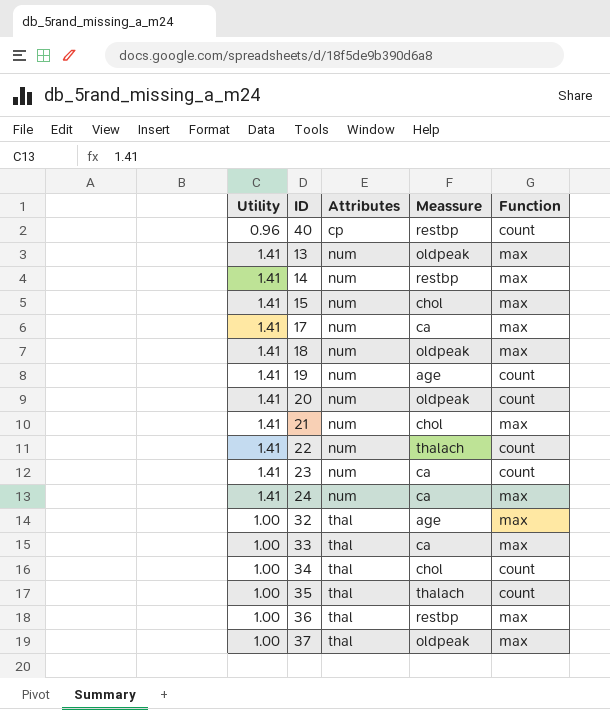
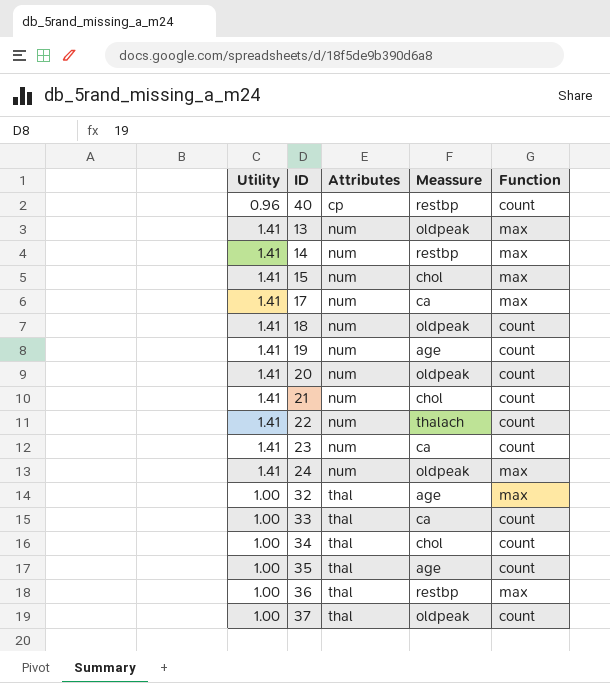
18 | Function: max -> count
21 | Function: max -> count
24 | Meassure: ca -> oldpeak
33 | Function: max -> count
35 | Meassure: thalach -> age
37 | Function: max -> count

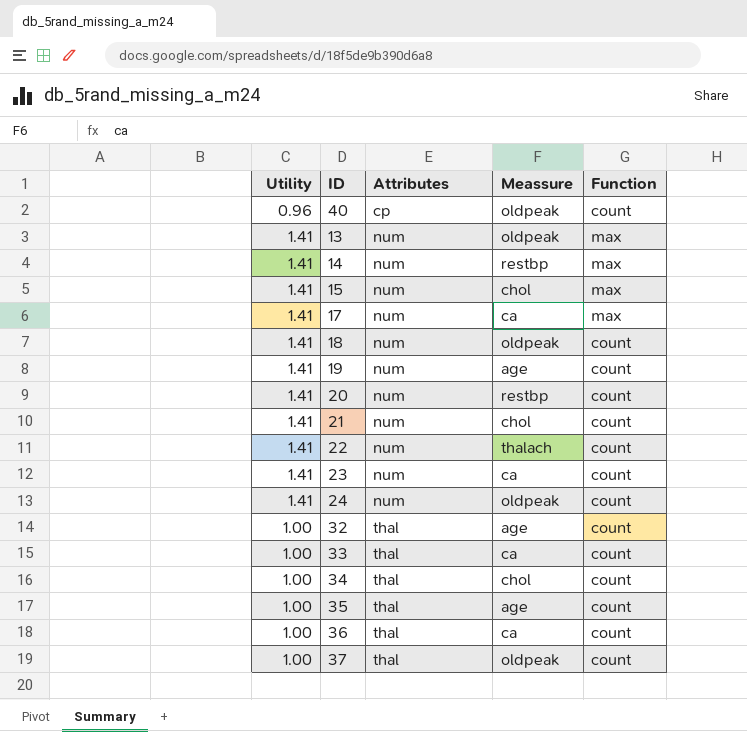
40 | Meassure: restbp -> oldpeak
20 | Meassure: oldpeak -> restbp
24 | Function: max -> count
32 | Function: max -> count
36 | Meassure: restbp -> ca
36 | Function: max -> count

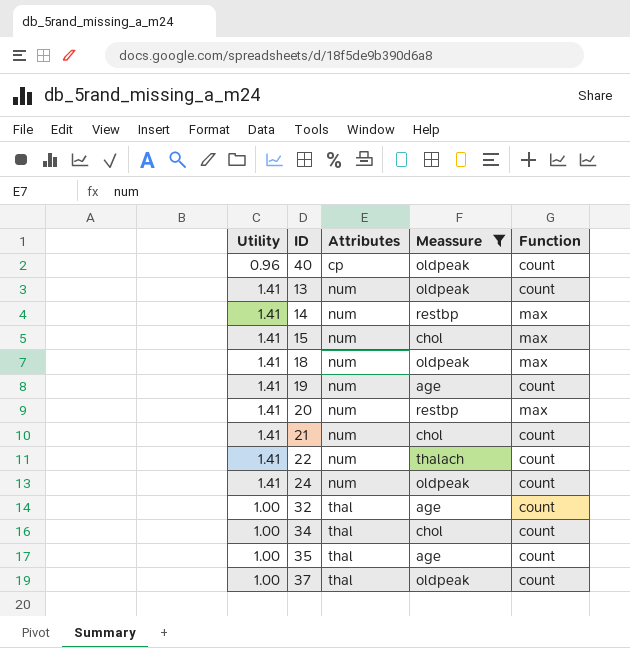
filter: none -> Meassure != ca
13 | Function: max -> count
18 | Function: count -> max
20 | Function: count -> max

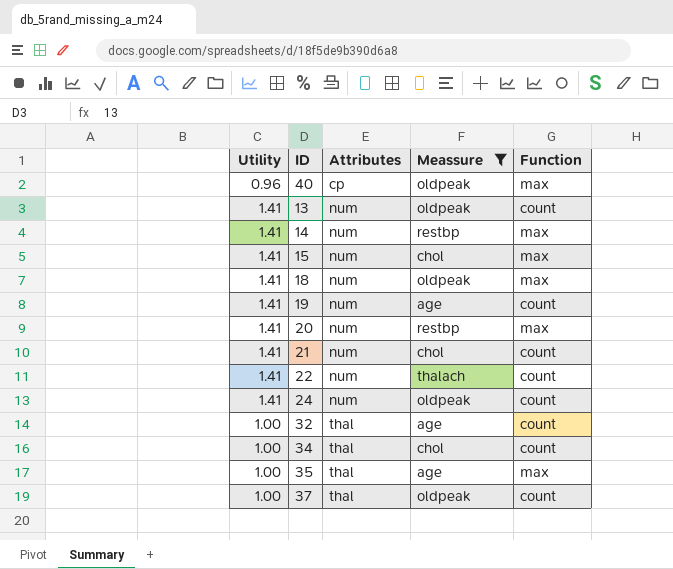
40 | Function: count -> max
35 | Function: count -> max

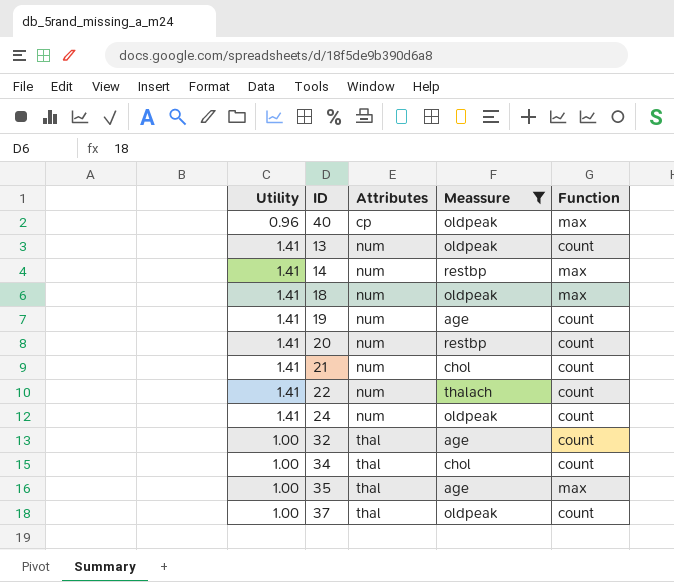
row 15: 1.41 | num | chol | max -> none
20 | Function: max -> count

